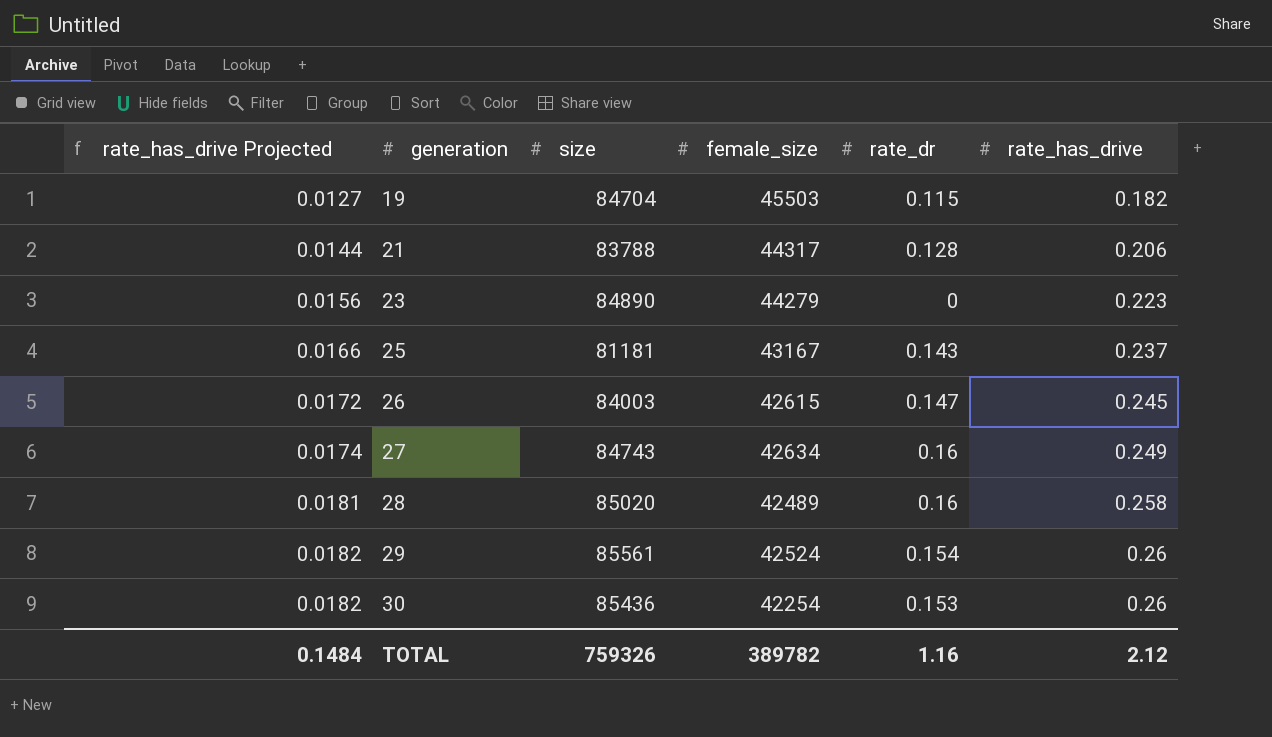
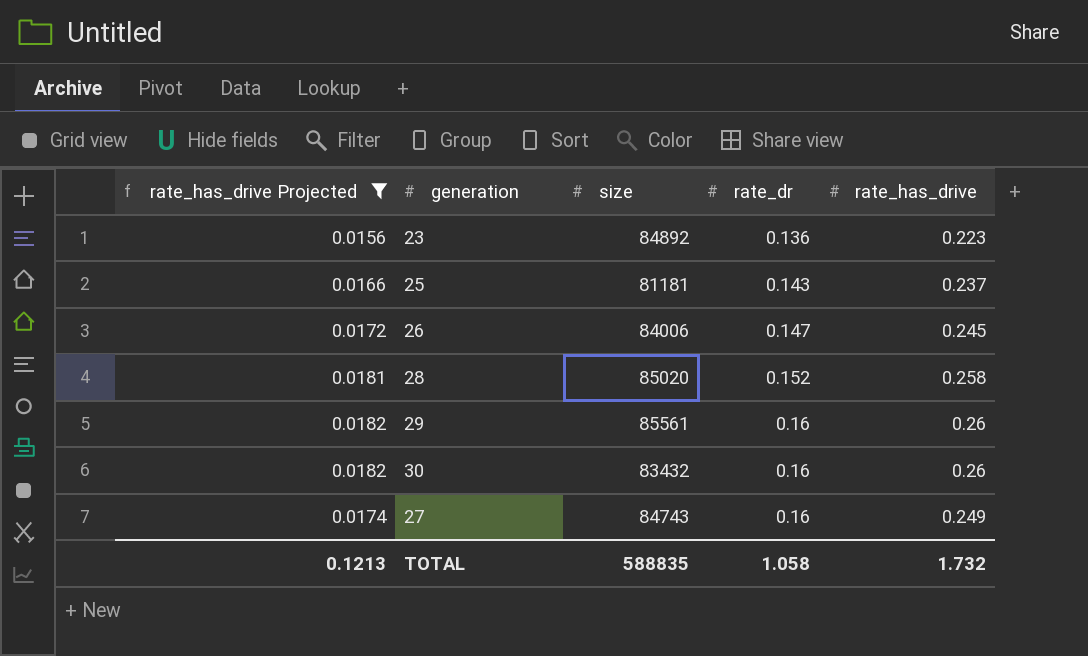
filter: none -> rate_has_drive Projected >= 0.0156
row order: rate_has_drive Projected ascending -> rate_dr ascending
column female_size | position: 4 -> none
23 | size: 84890 -> 84892
23 | rate_dr: 0 -> 0.136
26 | size: 84003 -> 84006
28 | rate_dr: 0.16 -> 0.152
29 | rate_dr: 0.154 -> 0.16
30 | size: 85436 -> 83432
30 | rate_dr: 0.153 -> 0.16
TOTAL | rate_has_drive Projected: 0.1484 -> 0.1213
TOTAL | size: 759326 -> 588835
TOTAL | rate_dr: 1.16 -> 1.058
TOTAL | rate_has_drive: 2.12 -> 1.732

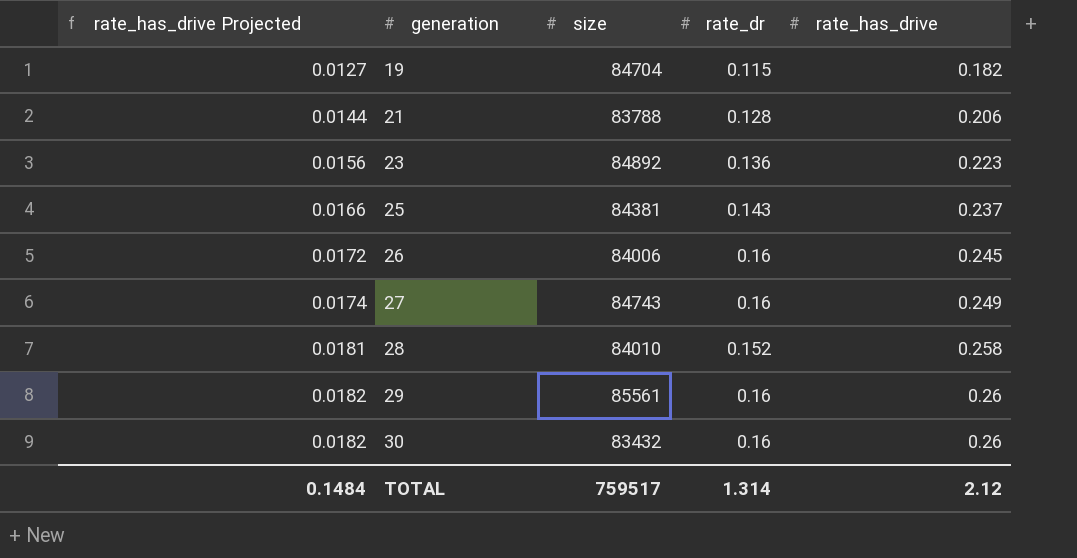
filter: rate_has_drive Projected >= 0.0156 -> none
row order: rate_dr ascending -> rate_has_drive Projected ascending
25 | size: 81181 -> 84381
26 | rate_dr: 0.147 -> 0.16
28 | size: 85020 -> 84010
TOTAL | rate_has_drive Projected: 0.1213 -> 0.1484
TOTAL | size: 588835 -> 759517
TOTAL | rate_dr: 1.058 -> 1.314
TOTAL | rate_has_drive: 1.732 -> 2.12

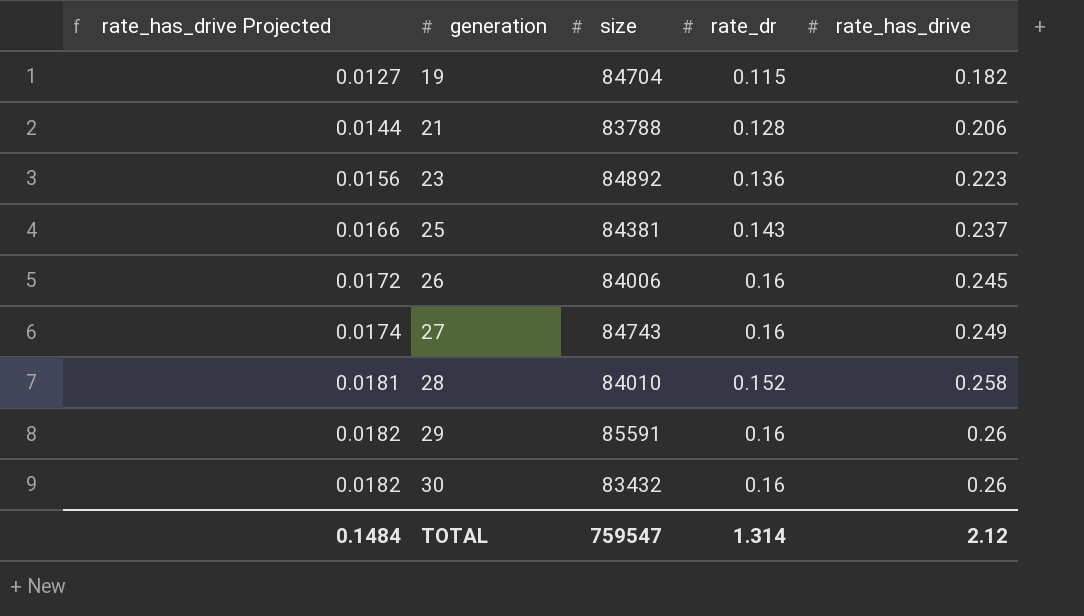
29 | size: 85561 -> 85591
TOTAL | size: 759517 -> 759547

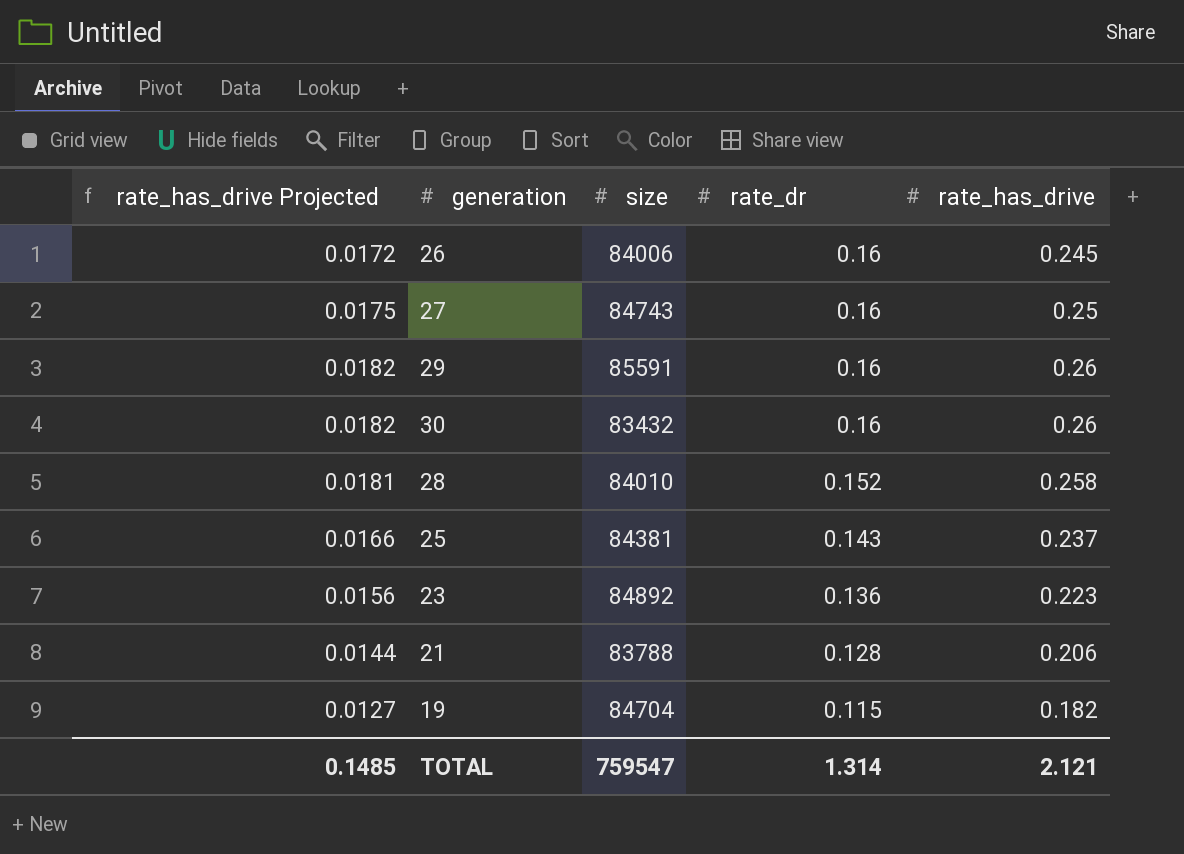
row order: rate_has_drive Projected ascending -> rate_dr descending
27 | rate_has_drive Projected: 0.0174 -> 0.0175
27 | rate_has_drive: 0.249 -> 0.25
TOTAL | rate_has_drive Projected: 0.1484 -> 0.1485
TOTAL | rate_has_drive: 2.12 -> 2.121

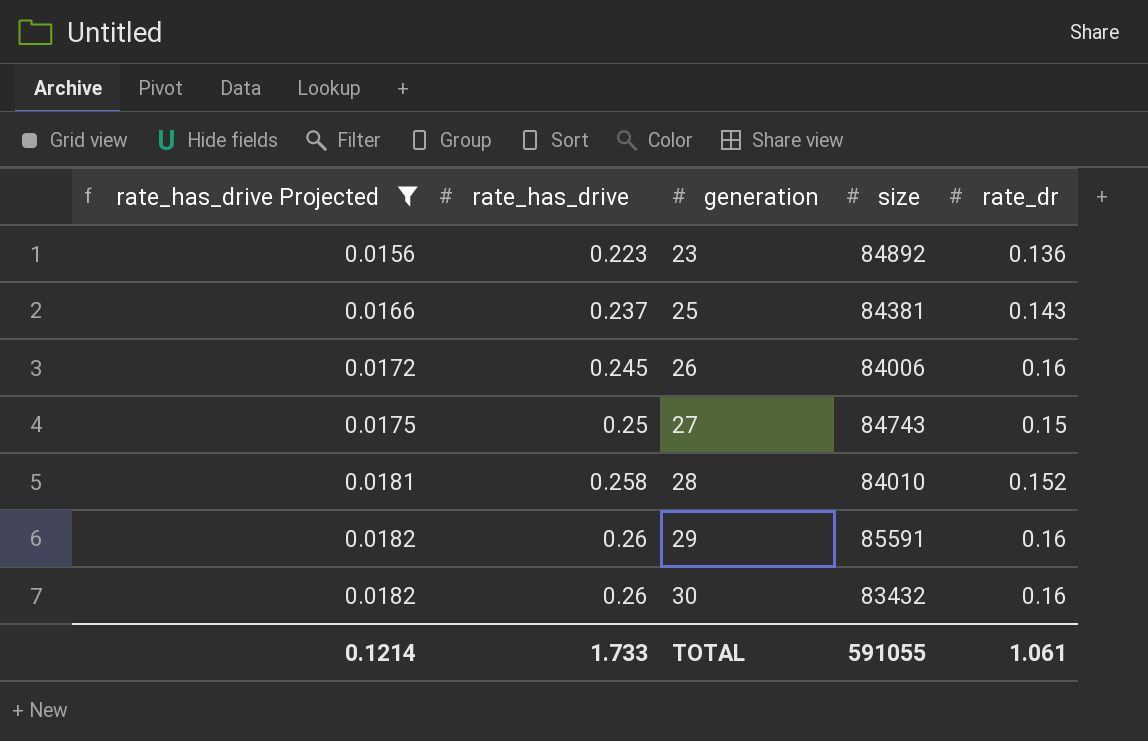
filter: none -> rate_has_drive Projected >= 0.0156
row order: rate_dr descending -> rate_has_drive Projected ascending
column rate_has_drive | position: 5 -> 2
27 | rate_dr: 0.16 -> 0.15
TOTAL | rate_has_drive Projected: 0.1485 -> 0.1214
TOTAL | rate_has_drive: 2.121 -> 1.733
TOTAL | size: 759547 -> 591055
TOTAL | rate_dr: 1.314 -> 1.061

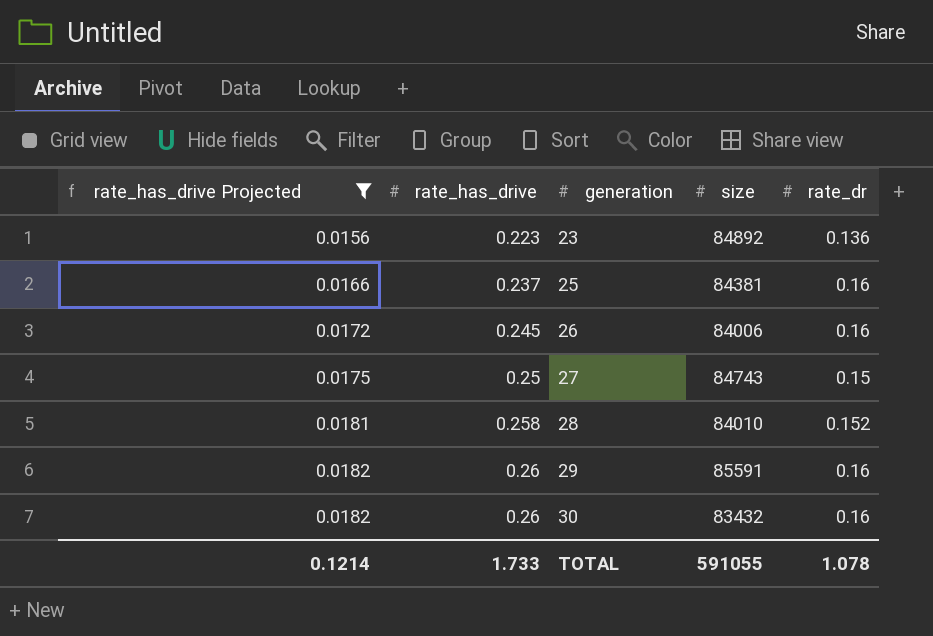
25 | rate_dr: 0.143 -> 0.16
TOTAL | rate_dr: 1.061 -> 1.078

